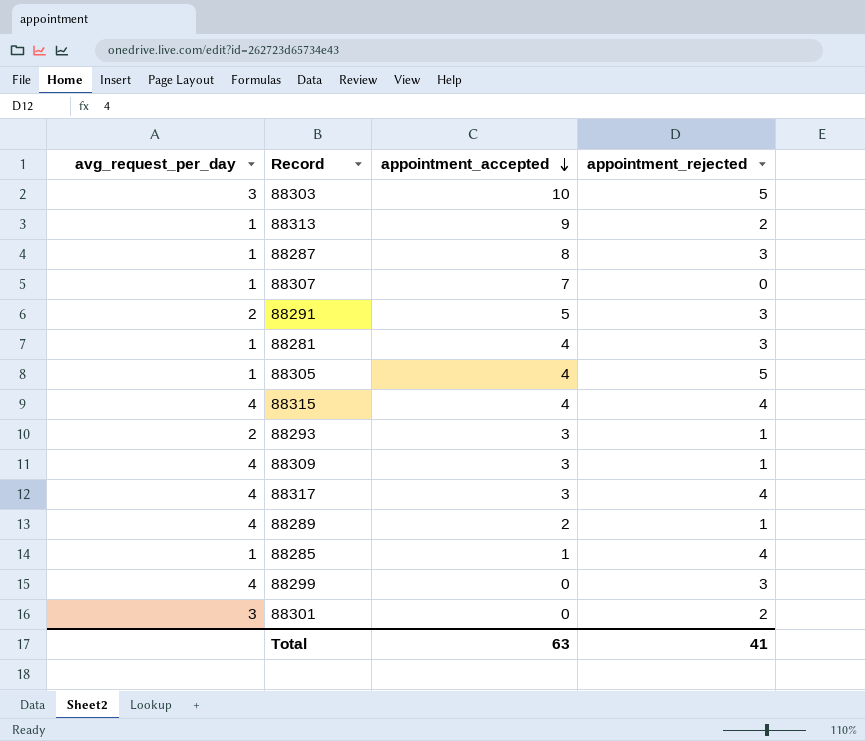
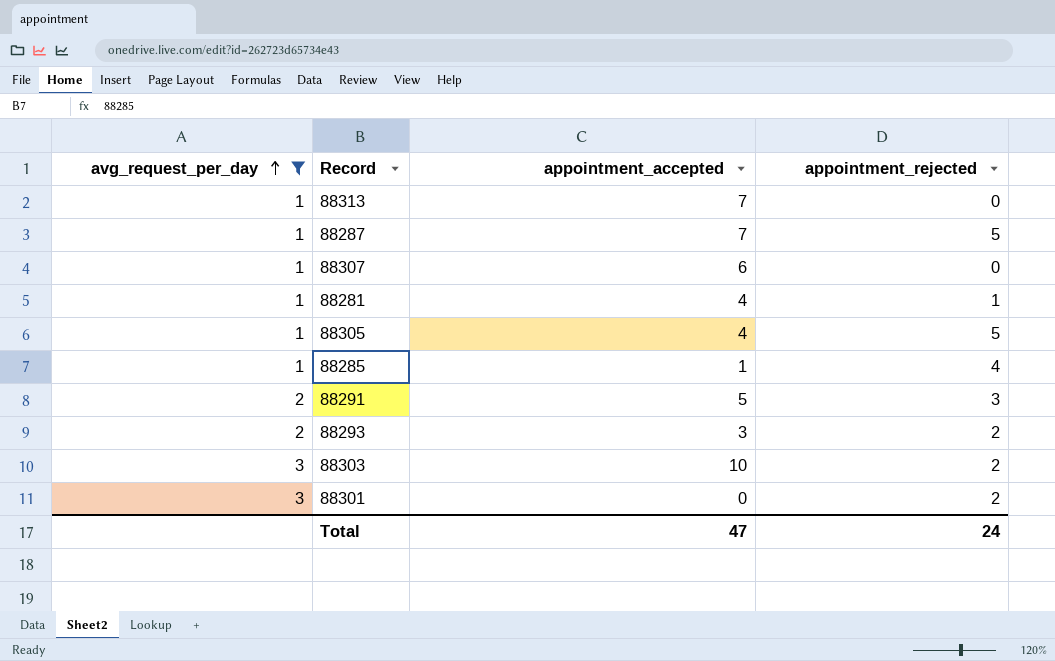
filter: none -> avg_request_per_day != 4
row order: appointment_accepted descending -> avg_request_per_day ascending
88313 | appointment_accepted: 9 -> 7
88313 | appointment_rejected: 2 -> 0
88287 | appointment_accepted: 8 -> 7
88287 | appointment_rejected: 3 -> 5
88307 | appointment_accepted: 7 -> 6
88281 | appointment_rejected: 3 -> 1
88293 | appointment_rejected: 1 -> 2
88303 | appointment_rejected: 5 -> 2
Total | appointment_accepted: 63 -> 47
Total | appointment_rejected: 41 -> 24

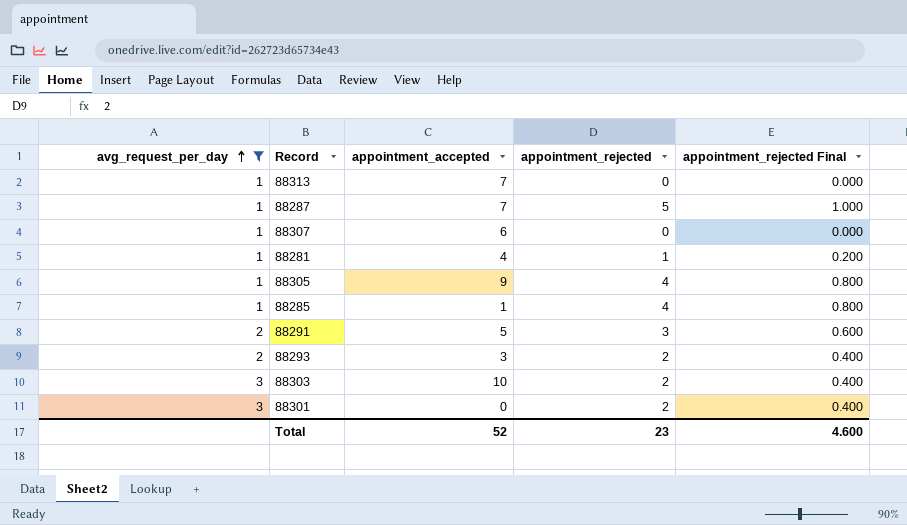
column appointment_rejected Final | formula: none -> [appointment_rejected] * 0.2
88305 | appointment_accepted: 4 -> 9
88305 | appointment_rejected: 5 -> 4
Total | appointment_accepted: 47 -> 52
Total | appointment_rejected: 24 -> 23

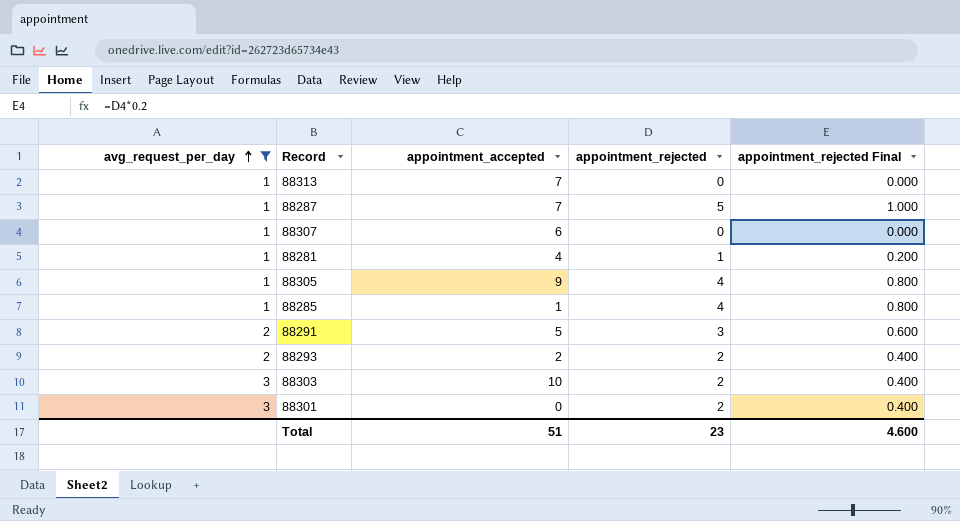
88293 | appointment_accepted: 3 -> 2
Total | appointment_accepted: 52 -> 51

